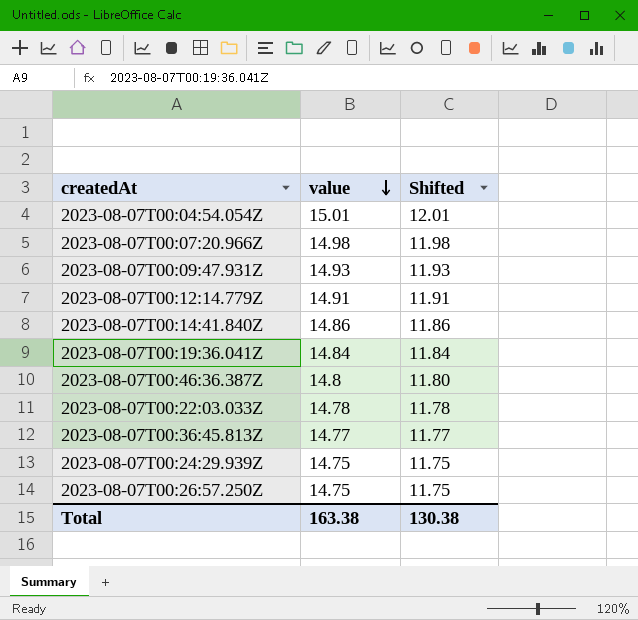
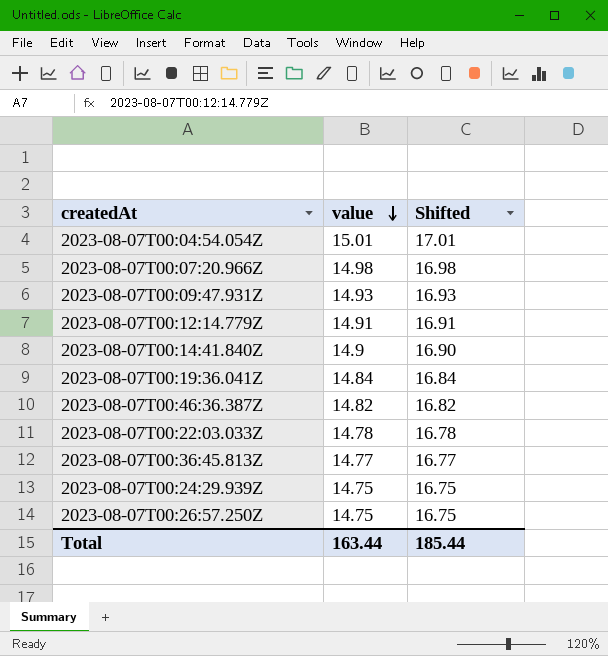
column Shifted | formula: [value] - 3 -> [value] + 2
2023-08-07T00:14:41.840Z | value: 14.86 -> 14.9
2023-08-07T00:46:36.387Z | value: 14.8 -> 14.82
Total | value: 163.38 -> 163.44
Total | Shifted: 130.38 -> 185.44

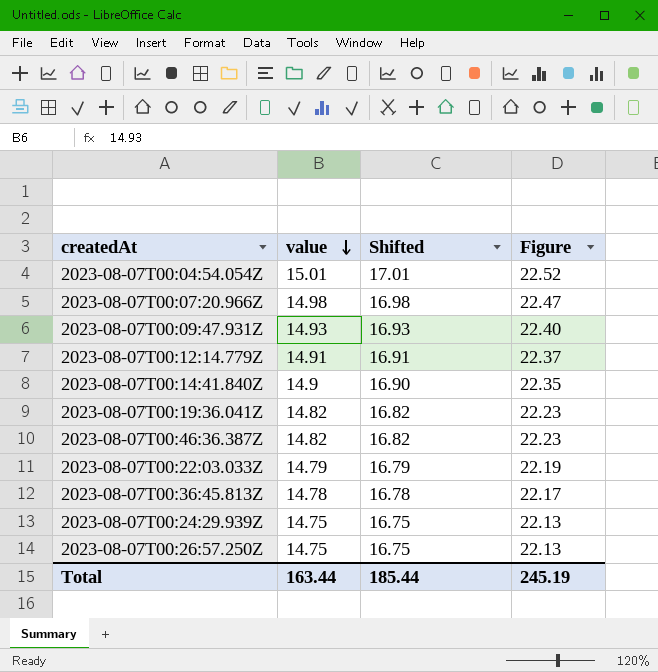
column Figure | formula: none -> [value] * 1.5
2023-08-07T00:19:36.041Z | value: 14.84 -> 14.82
2023-08-07T00:19:36.041Z | Shifted: 16.84 -> 16.82
2023-08-07T00:22:03.033Z | value: 14.78 -> 14.79
2023-08-07T00:22:03.033Z | Shifted: 16.78 -> 16.79
2023-08-07T00:36:45.813Z | value: 14.77 -> 14.78
2023-08-07T00:36:45.813Z | Shifted: 16.77 -> 16.78

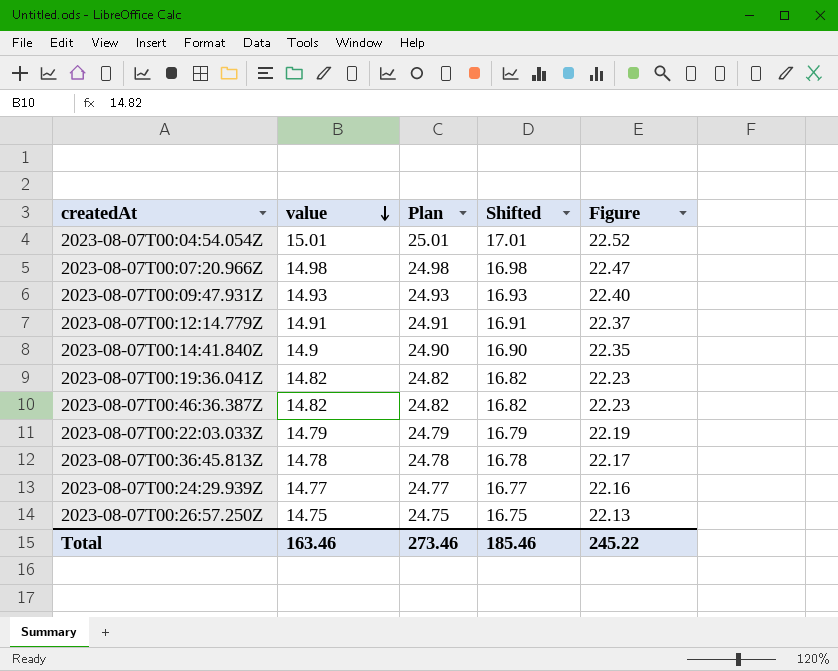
column Plan | formula: none -> [value] + 10
2023-08-07T00:24:29.939Z | value: 14.75 -> 14.77
2023-08-07T00:24:29.939Z | Shifted: 16.75 -> 16.77
2023-08-07T00:24:29.939Z | Figure: 22.13 -> 22.16
Total | value: 163.44 -> 163.46
Total | Shifted: 185.44 -> 185.46
Total | Figure: 245.19 -> 245.22

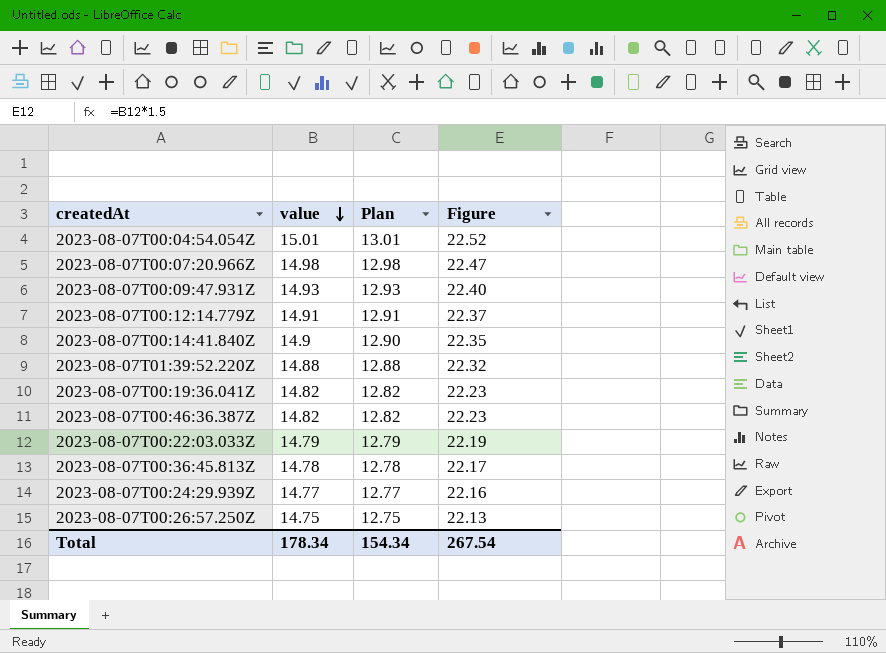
column Shifted | formula: [value] + 2 -> none
column Plan | formula: [value] + 10 -> [value] - 2
row 2023-08-07T01:39:52.220Z: none -> 14.88 | 12.88 | 22.32
Total | value: 163.46 -> 178.34
Total | Plan: 273.46 -> 154.34
Total | Figure: 245.22 -> 267.54

